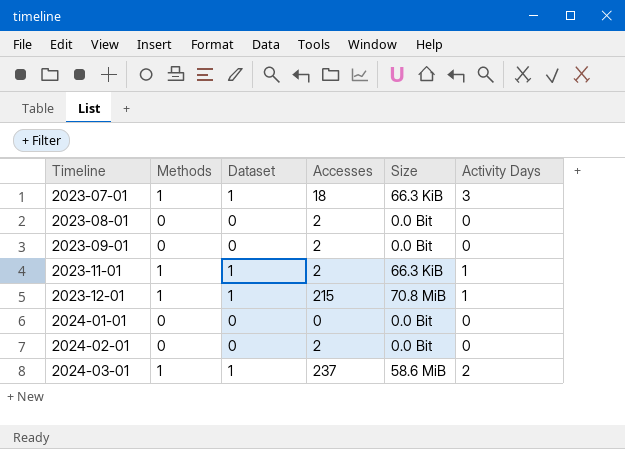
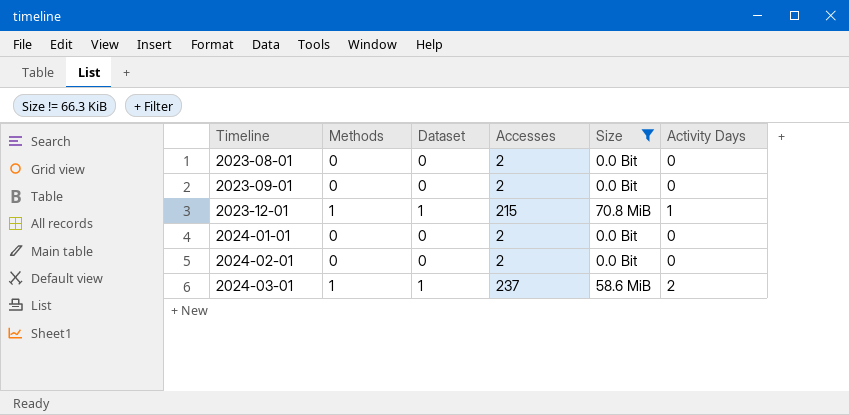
filter: none -> Size != 66.3 KiB
2024-01-01 | Accesses: 0 -> 2

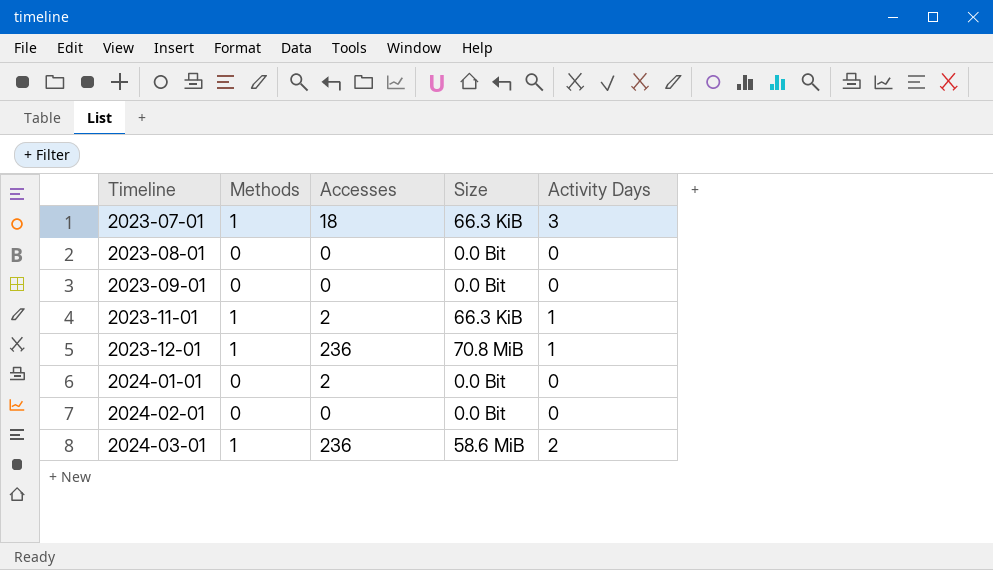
filter: Size != 66.3 KiB -> none
column Dataset | position: 3 -> none
2023-08-01 | Accesses: 2 -> 0
2023-09-01 | Accesses: 2 -> 0
2023-12-01 | Accesses: 215 -> 236
2024-02-01 | Accesses: 2 -> 0
2024-03-01 | Accesses: 237 -> 236

